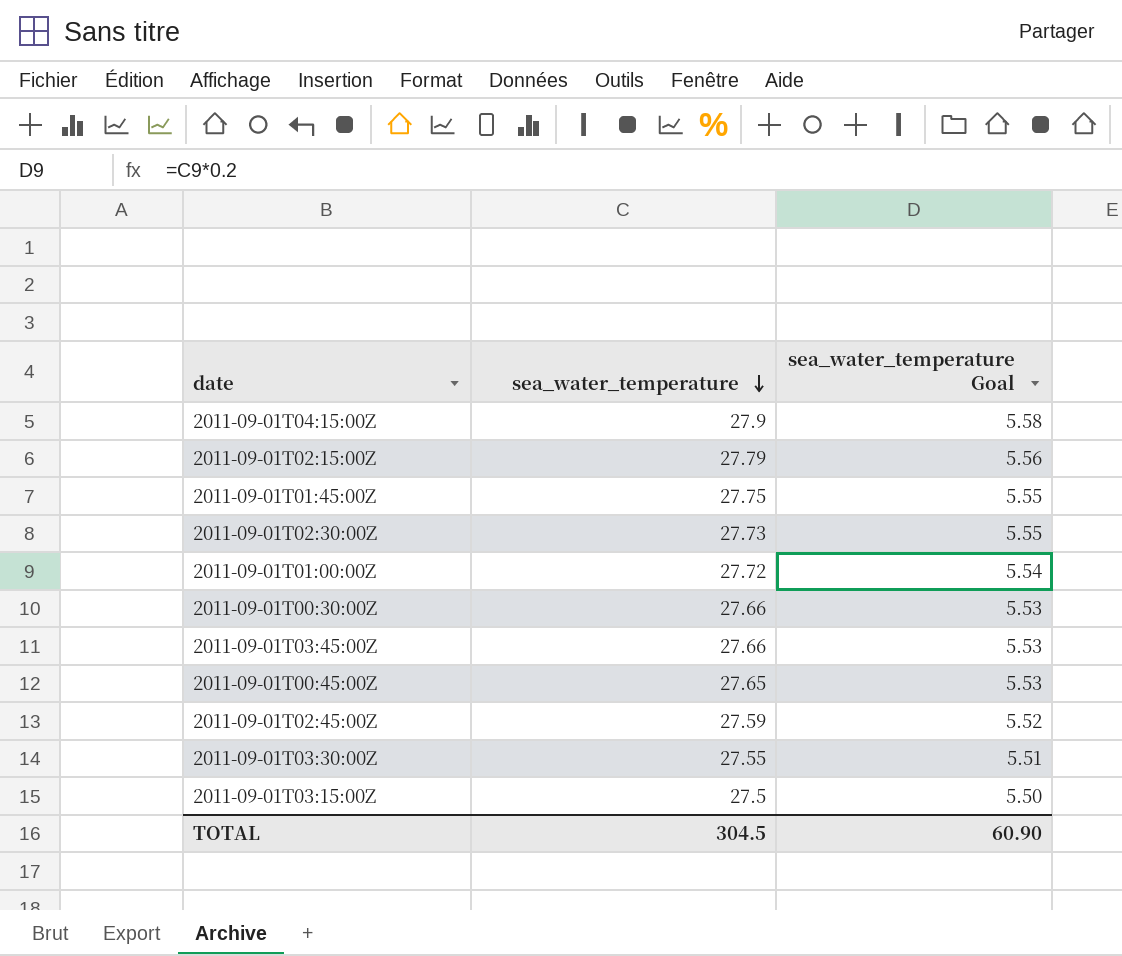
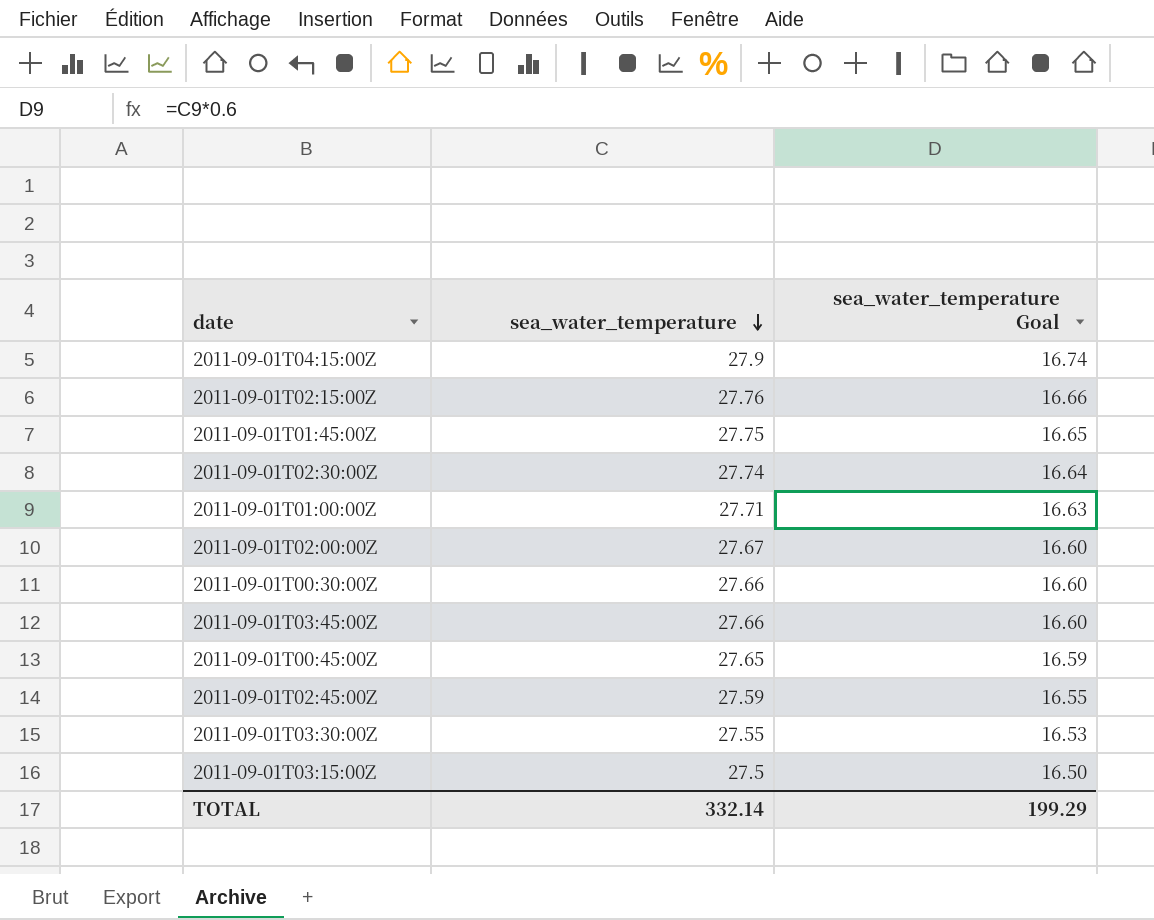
column sea_water_temperature Goal | formula: [sea_water_temperature] * 0.2 -> [sea_water_temperature] * 0.6
2011-09-01T02:15:00Z | sea_water_temperature: 27.79 -> 27.76
2011-09-01T02:30:00Z | sea_water_temperature: 27.73 -> 27.74
2011-09-01T01:00:00Z | sea_water_temperature: 27.72 -> 27.71
row 2011-09-01T02:00:00Z: none -> 27.67 | 16.60
TOTAL | sea_water_temperature: 304.5 -> 332.14
TOTAL | sea_water_temperature Goal: 60.90 -> 199.29

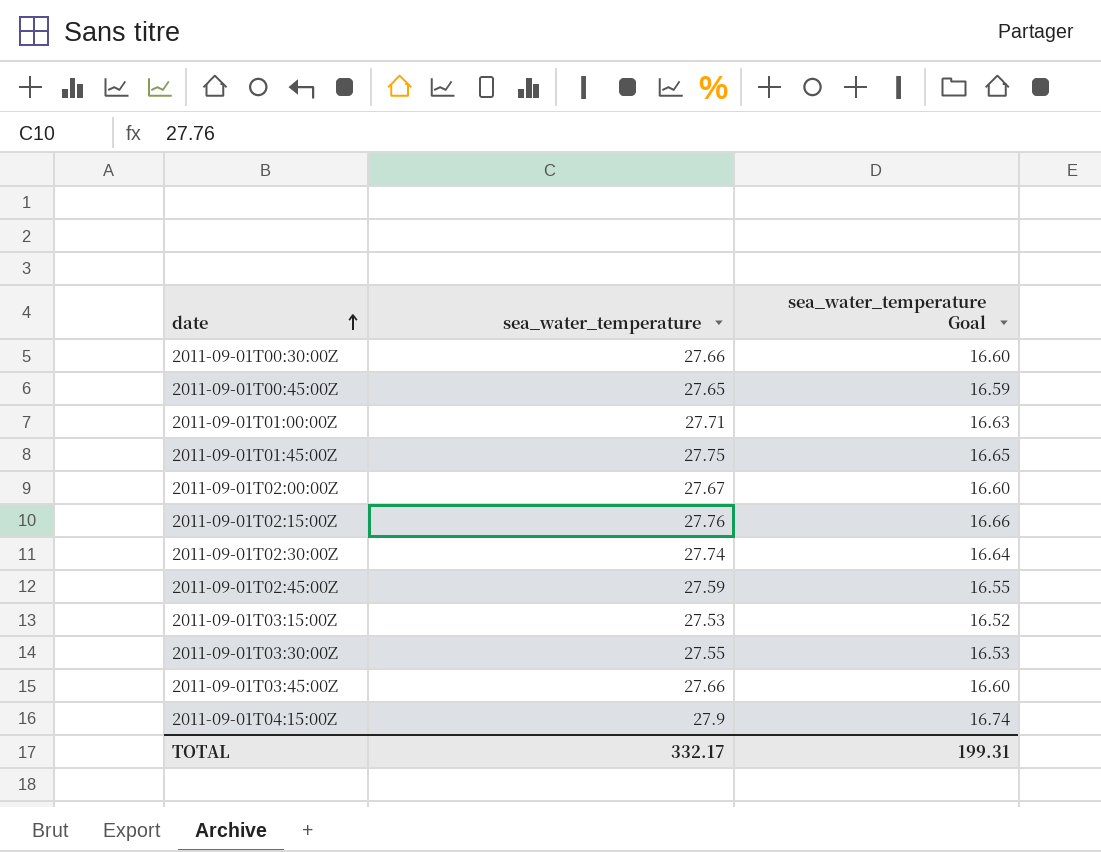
row order: sea_water_temperature descending -> date ascending
2011-09-01T03:15:00Z | sea_water_temperature: 27.5 -> 27.53
2011-09-01T03:15:00Z | sea_water_temperature Goal: 16.50 -> 16.52
TOTAL | sea_water_temperature: 332.14 -> 332.17
TOTAL | sea_water_temperature Goal: 199.29 -> 199.31

